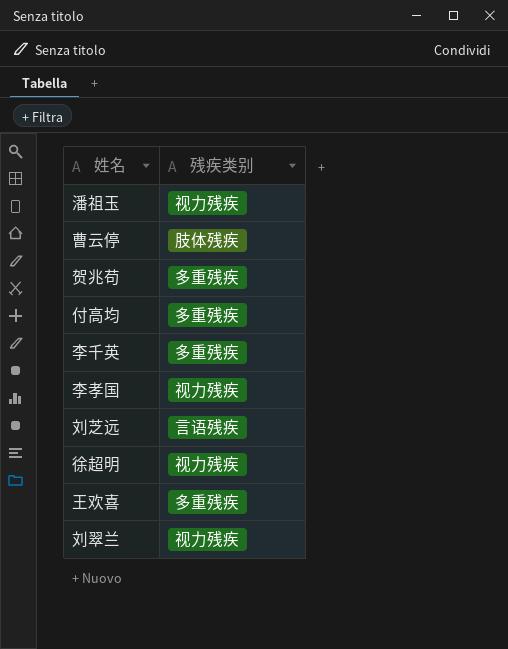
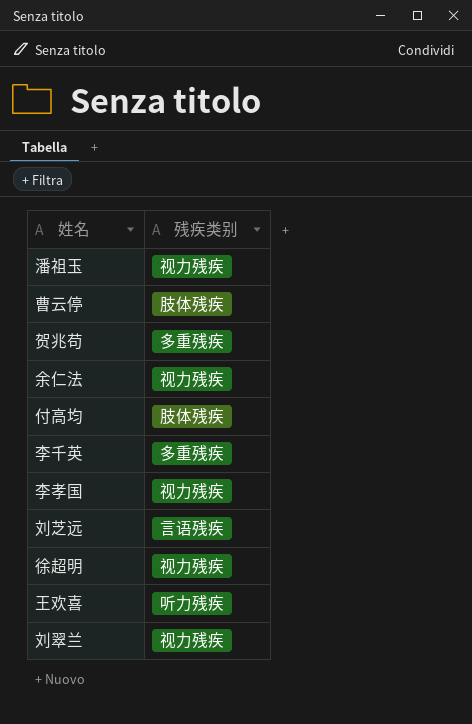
row 余仁法: none -> 视力残疾
付高均 | 残疾类别: 多重残疾 -> 肢体残疾
王欢喜 | 残疾类别: 多重残疾 -> 听力残疾

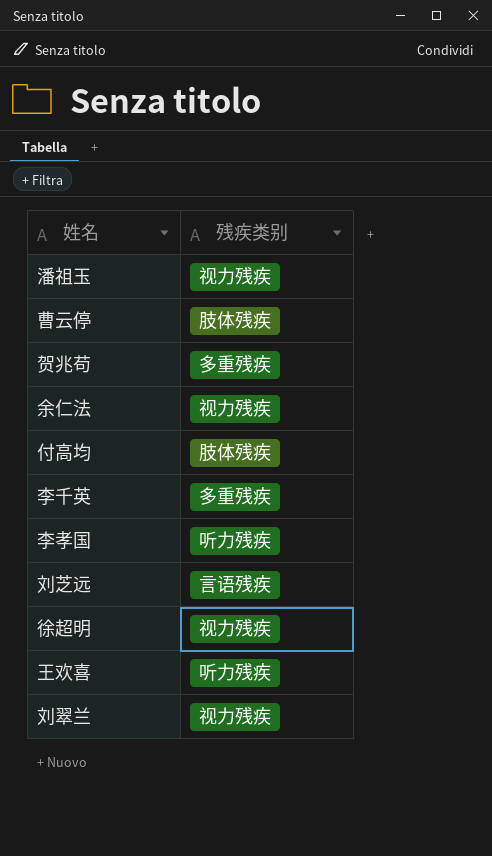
李孝国 | 残疾类别: 视力残疾 -> 听力残疾

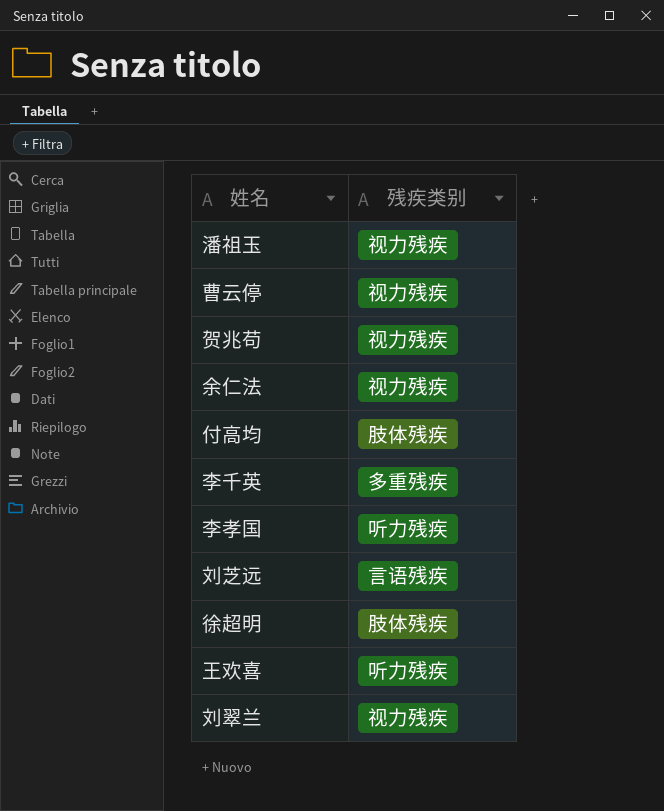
曹云停 | 残疾类别: 肢体残疾 -> 视力残疾
贺兆苟 | 残疾类别: 多重残疾 -> 视力残疾
徐超明 | 残疾类别: 视力残疾 -> 肢体残疾

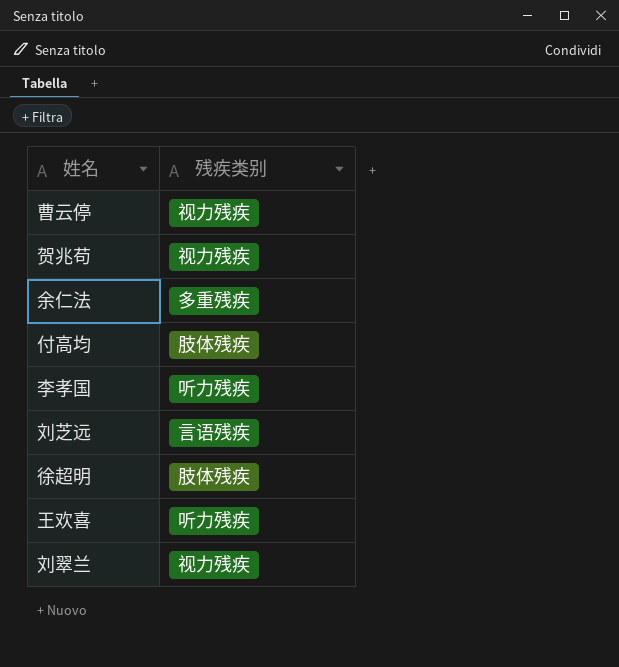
row 潘祖玉: 视力残疾 -> none
row 李千英: 多重残疾 -> none
余仁法 | 残疾类别: 视力残疾 -> 多重残疾

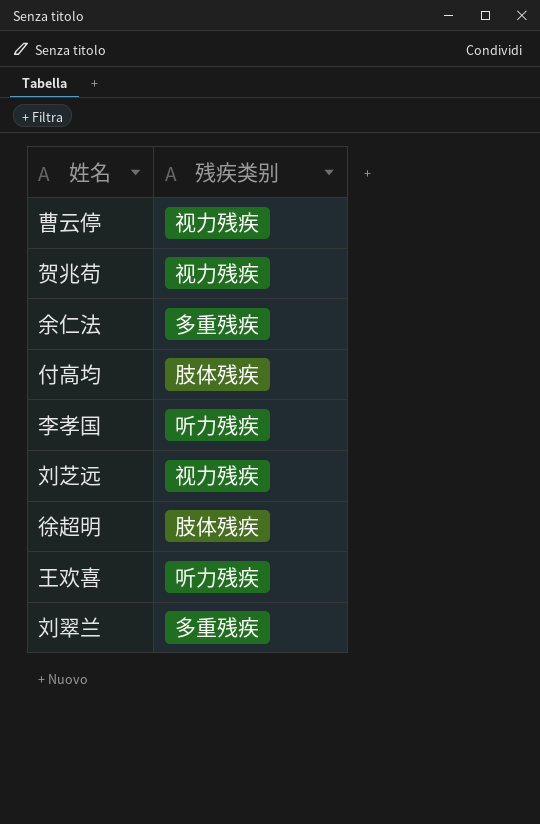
刘芝远 | 残疾类别: 言语残疾 -> 视力残疾
刘翠兰 | 残疾类别: 视力残疾 -> 多重残疾

